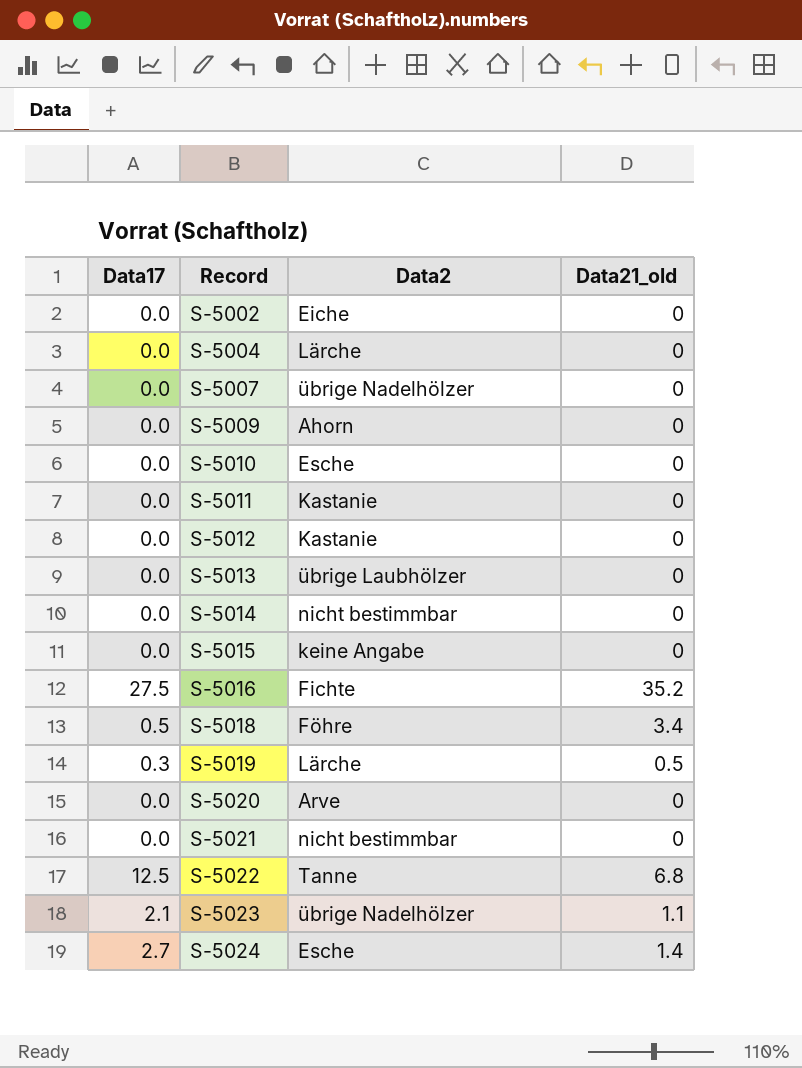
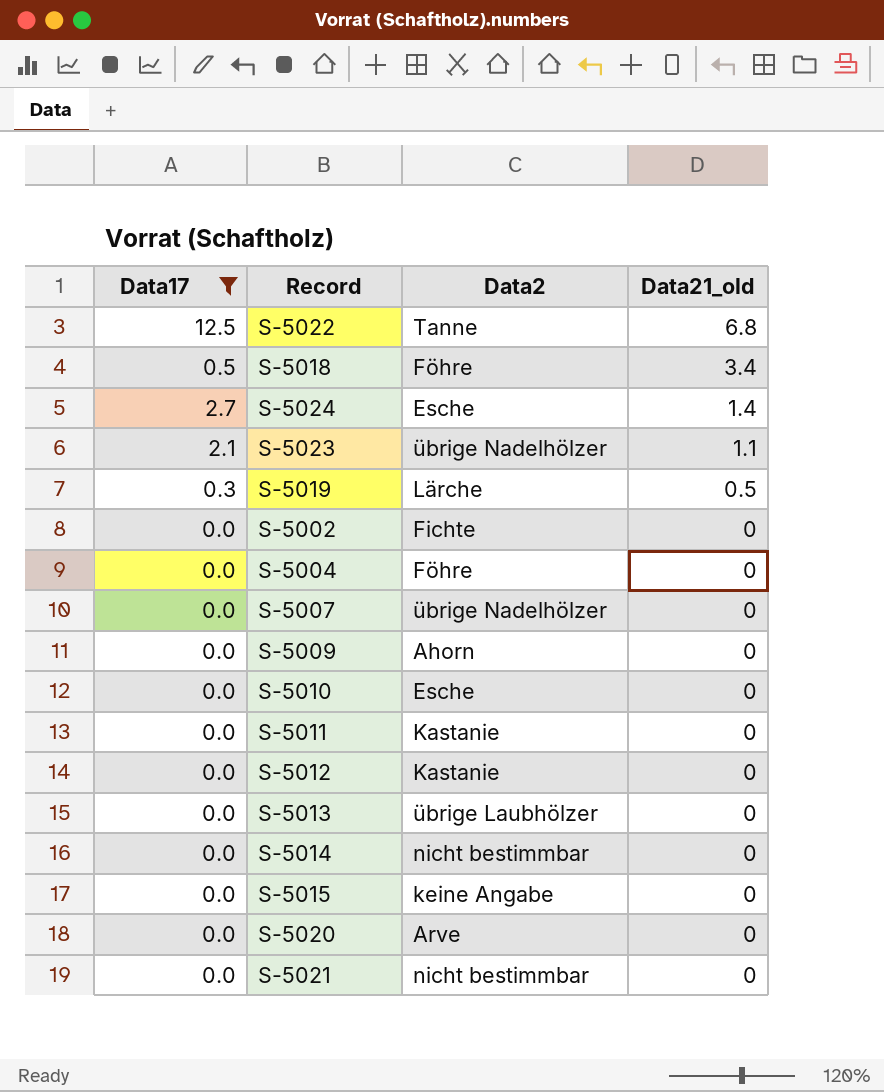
filter: none -> Data17 != 27.5
row order: Record ascending -> Data21_old descending
S-5002 | Data2: Eiche -> Fichte
S-5004 | Data2: Lärche -> Föhre

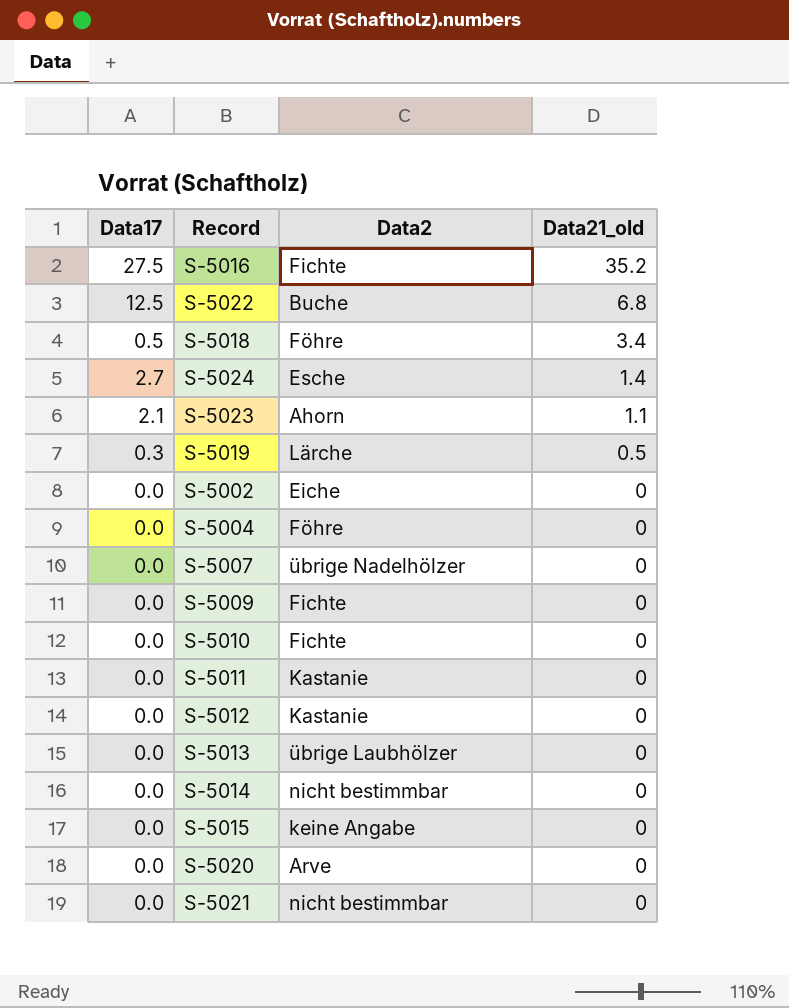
filter: Data17 != 27.5 -> none
S-5022 | Data2: Tanne -> Buche
S-5023 | Data2: übrige Nadelhölzer -> Ahorn
S-5002 | Data2: Fichte -> Eiche
S-5009 | Data2: Ahorn -> Fichte
S-5010 | Data2: Esche -> Fichte

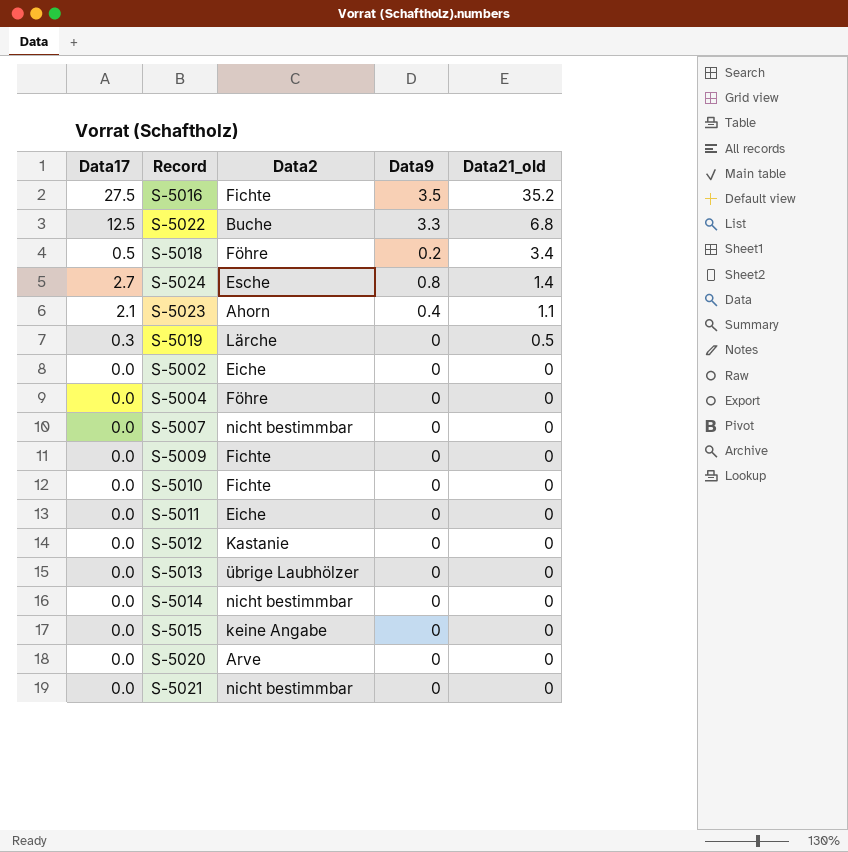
column Data9 | position: none -> 4
S-5007 | Data2: übrige Nadelhölzer -> nicht bestimmbar
S-5011 | Data2: Kastanie -> Eiche

